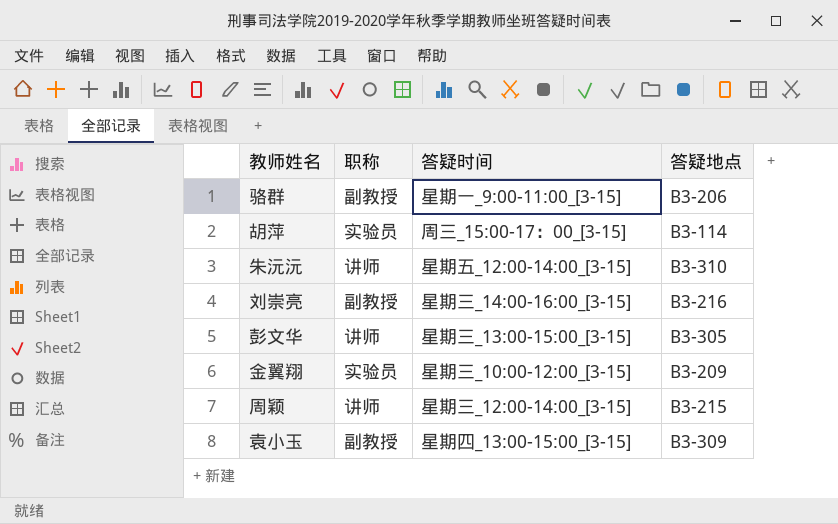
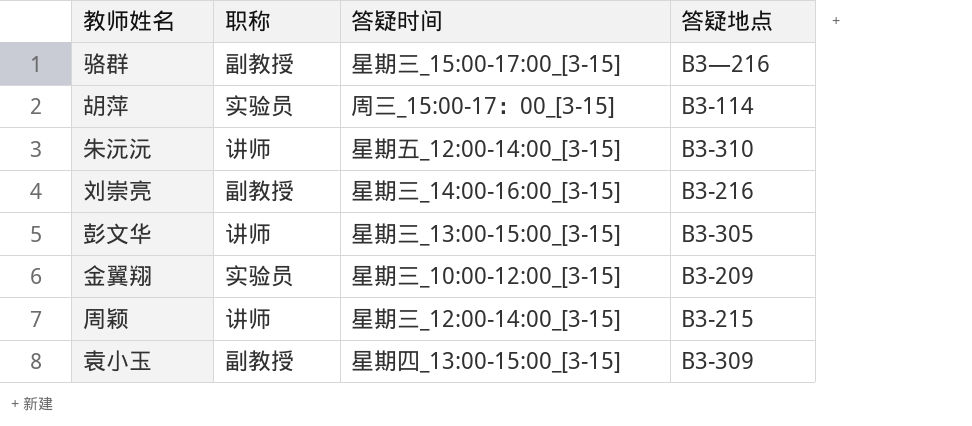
骆群 | 答疑时间: 星期一_9:00-11:00_[3-15] -> 星期三_15:00-17:00_[3-15]
骆群 | 答疑地点: B3-206 -> B3—216

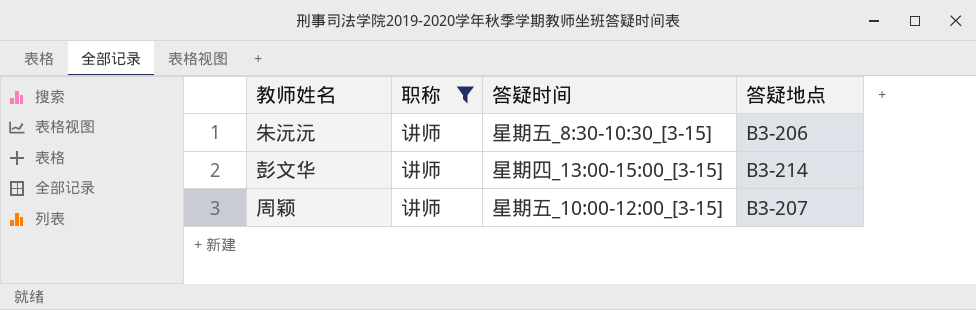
filter: none -> 职称 = 讲师
朱沅沅 | 答疑时间: 星期五_12:00-14:00_[3-15] -> 星期五_8:30-10:30_[3-15]
朱沅沅 | 答疑地点: B3-310 -> B3-206
彭文华 | 答疑时间: 星期三_13:00-15:00_[3-15] -> 星期四_13:00-15:00_[3-15]
彭文华 | 答疑地点: B3-305 -> B3-214
周颖 | 答疑时间: 星期三_12:00-14:00_[3-15] -> 星期五_10:00-12:00_[3-15]
周颖 | 答疑地点: B3-215 -> B3-207

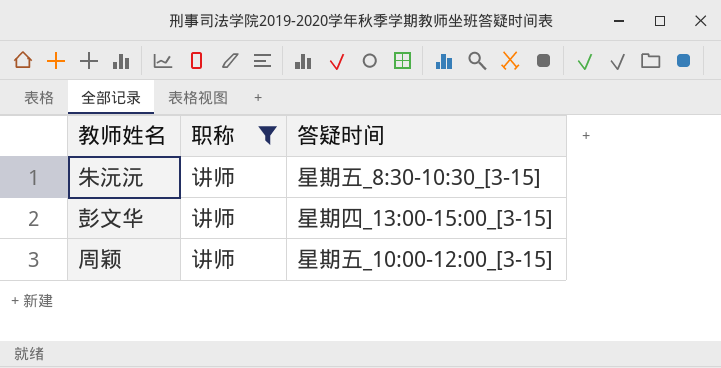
column 答疑地点 | position: 4 -> none

